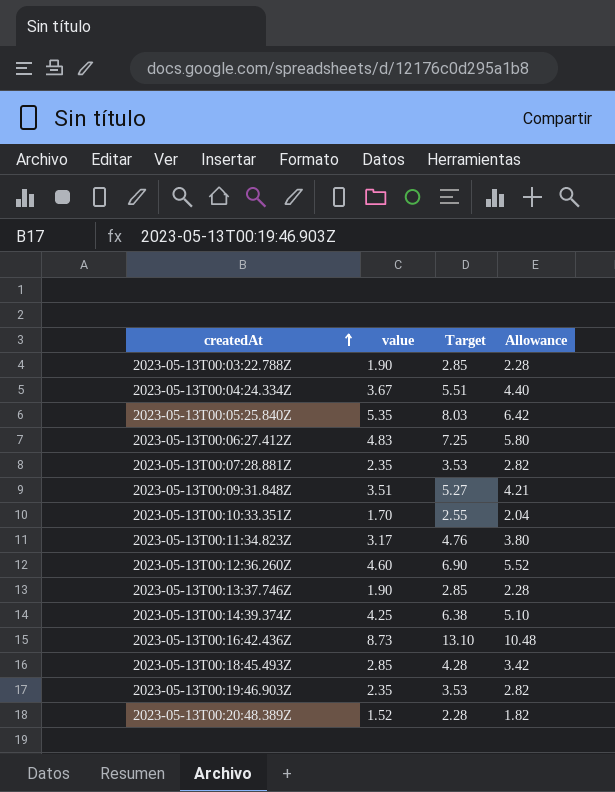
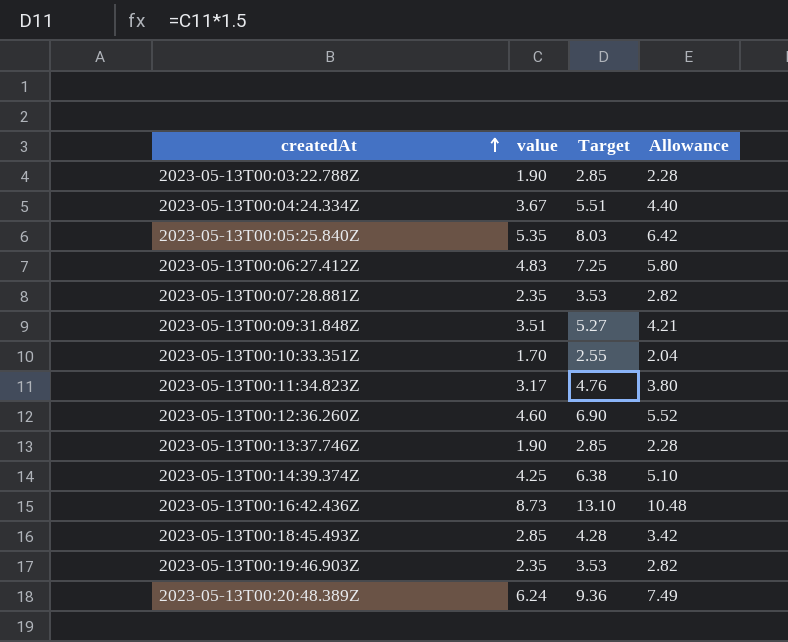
2023-05-13T00:20:48.389Z | value: 1.52 -> 6.24
2023-05-13T00:20:48.389Z | Target: 2.28 -> 9.36
2023-05-13T00:20:48.389Z | Allowance: 1.82 -> 7.49

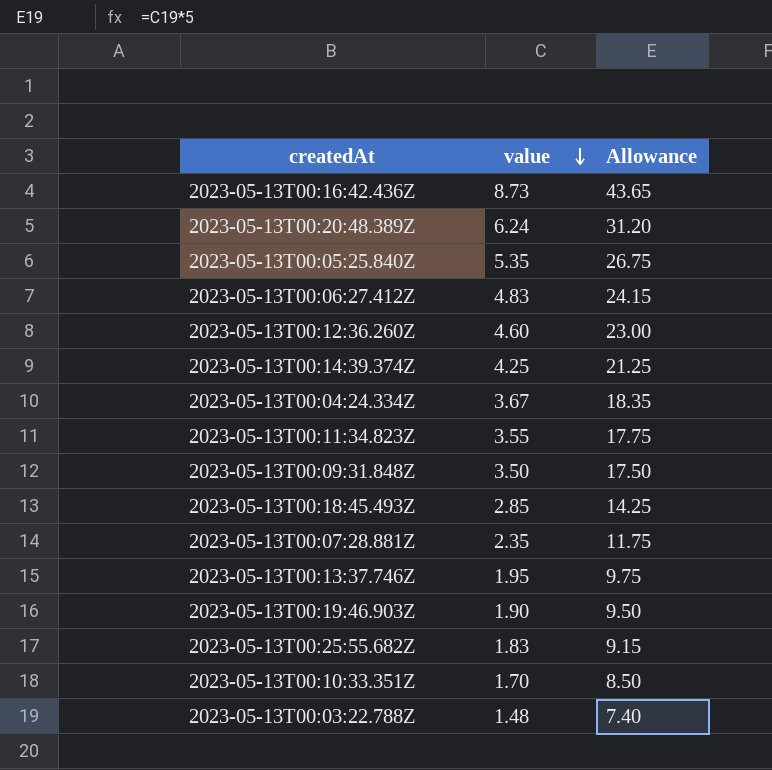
row order: createdAt ascending -> value descending
column Target | formula: [value] * 1.5 -> none
column Allowance | formula: [value] * 1.2 -> [value] * 5
2023-05-13T00:11:34.823Z | value: 3.17 -> 3.55
2023-05-13T00:09:31.848Z | value: 3.51 -> 3.50
2023-05-13T00:13:37.746Z | value: 1.90 -> 1.95
2023-05-13T00:19:46.903Z | value: 2.35 -> 1.90
row 2023-05-13T00:25:55.682Z: none -> 1.83 | 9.15
2023-05-13T00:03:22.788Z | value: 1.90 -> 1.48

